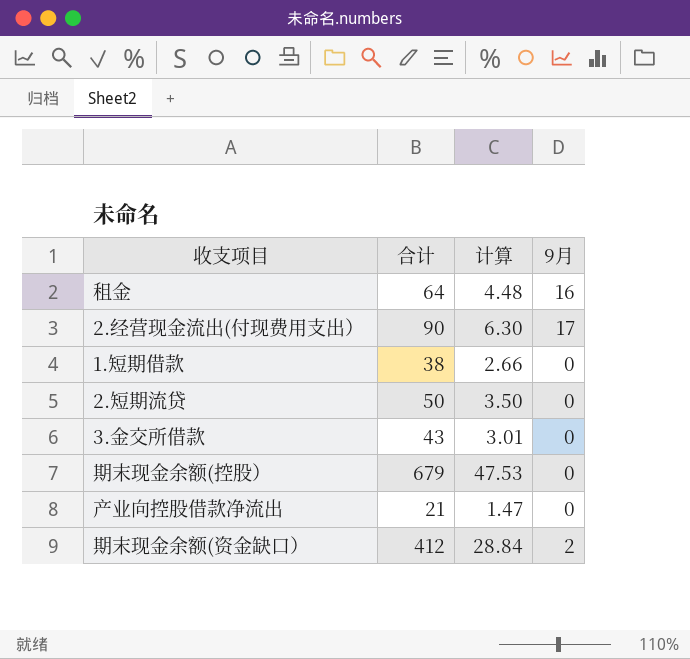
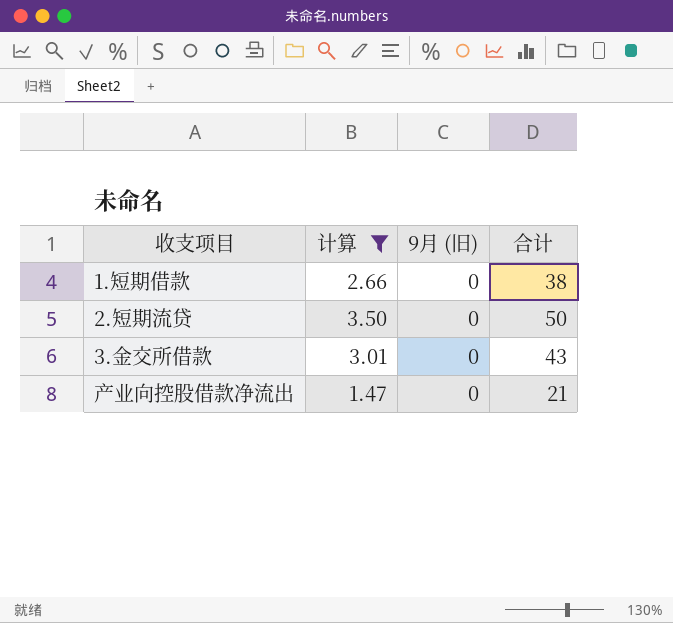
filter: none -> 计算 <= 3.50
column name: 9月 -> 9月 (旧)
column 合计 | position: 2 -> 4

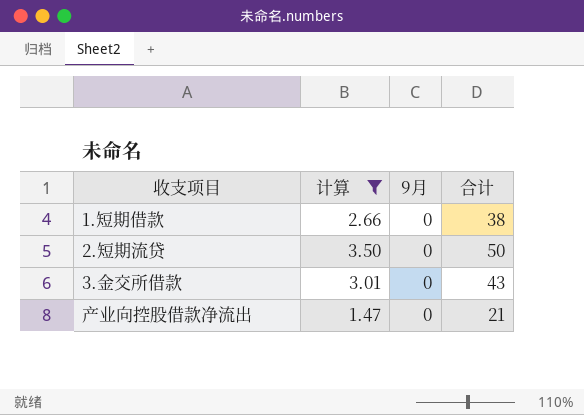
column name: 9月 (旧) -> 9月

